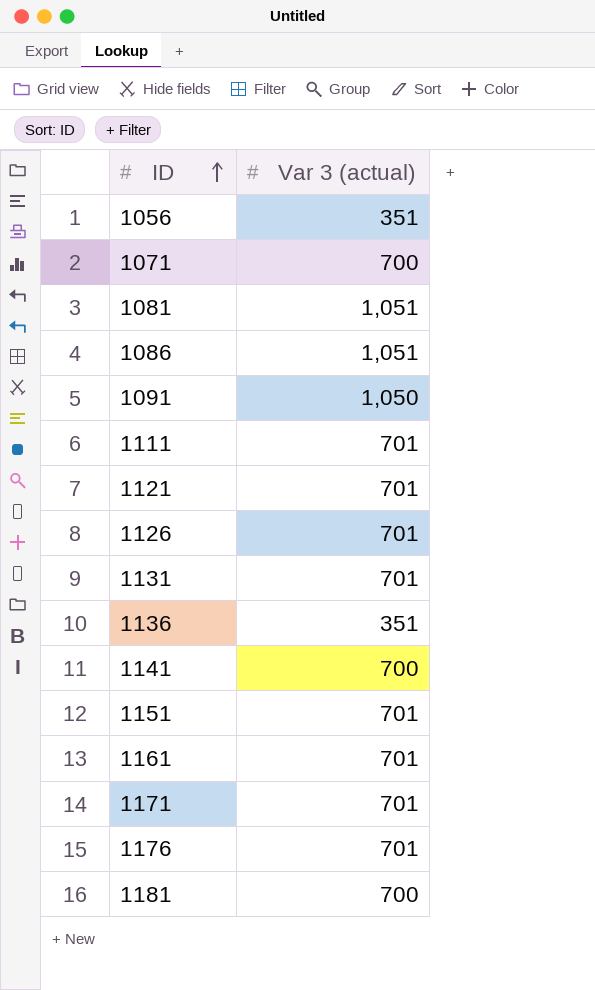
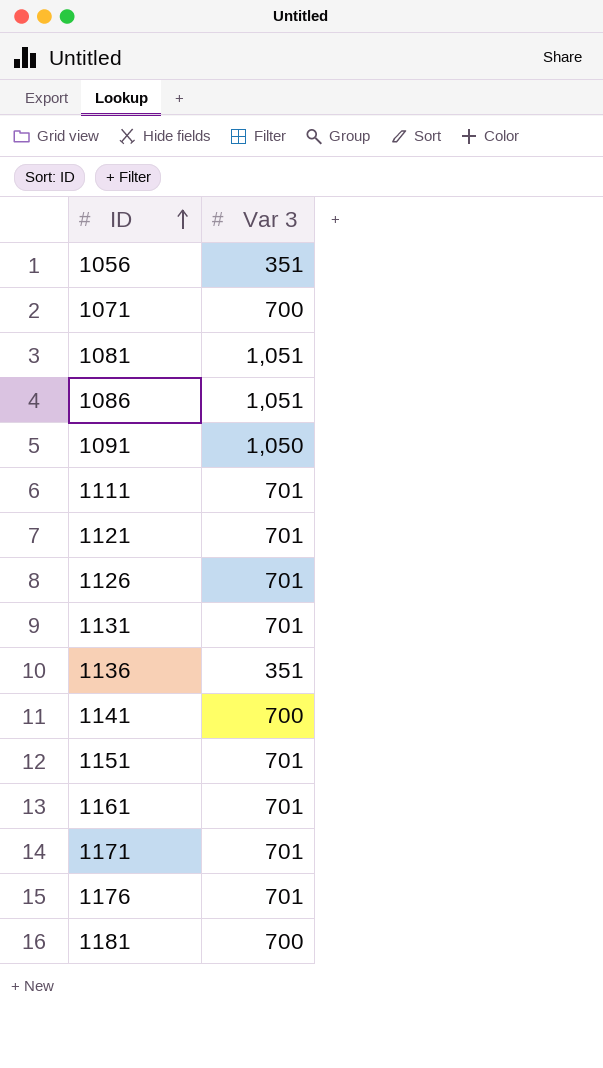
column name: Var 3 (actual) -> Var 3

